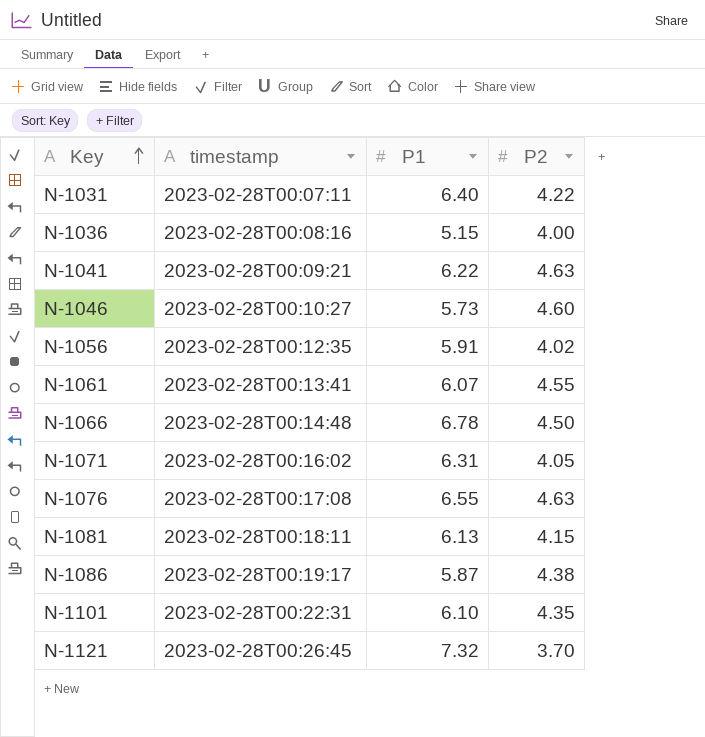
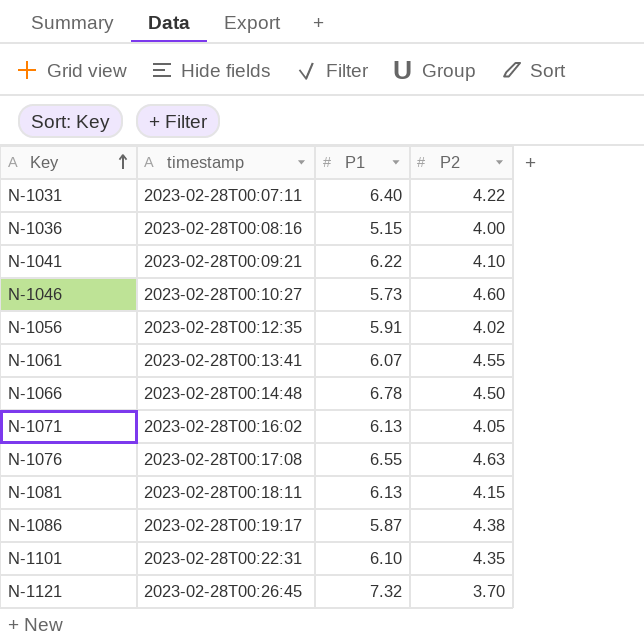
N-1041 | P2: 4.63 -> 4.10
N-1071 | P1: 6.31 -> 6.13

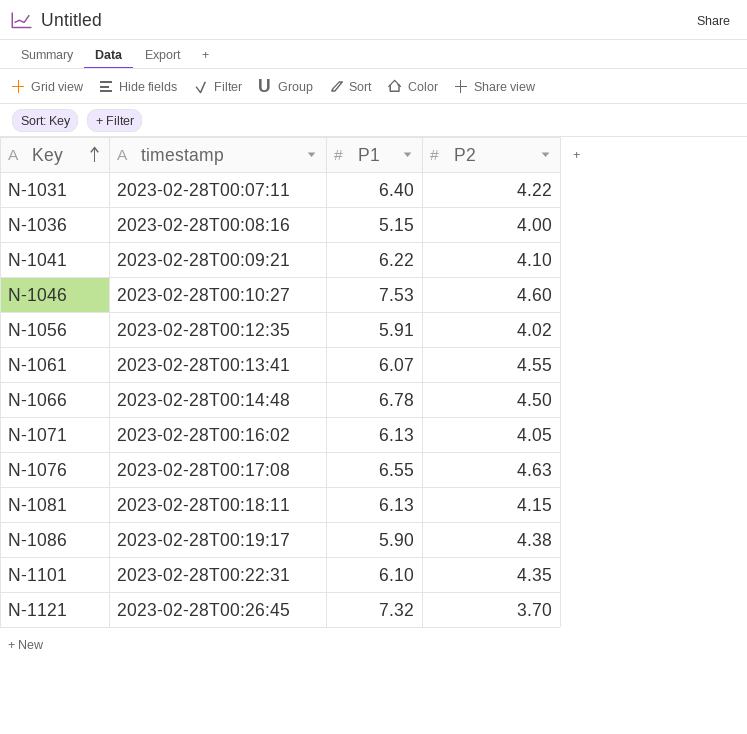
N-1046 | P1: 5.73 -> 7.53
N-1086 | P1: 5.87 -> 5.90

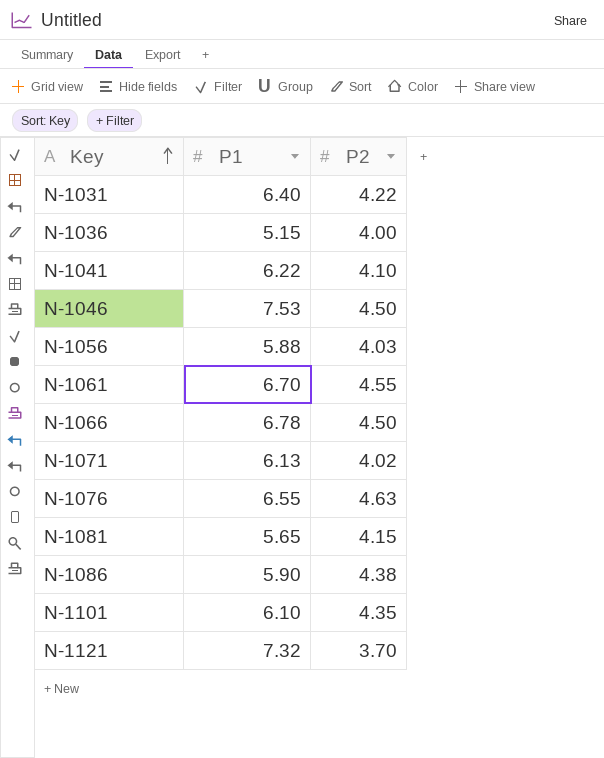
column timestamp | position: 2 -> none
N-1046 | P2: 4.60 -> 4.50
N-1056 | P1: 5.91 -> 5.88
N-1056 | P2: 4.02 -> 4.03
N-1061 | P1: 6.07 -> 6.70
N-1071 | P2: 4.05 -> 4.02
N-1081 | P1: 6.13 -> 5.65

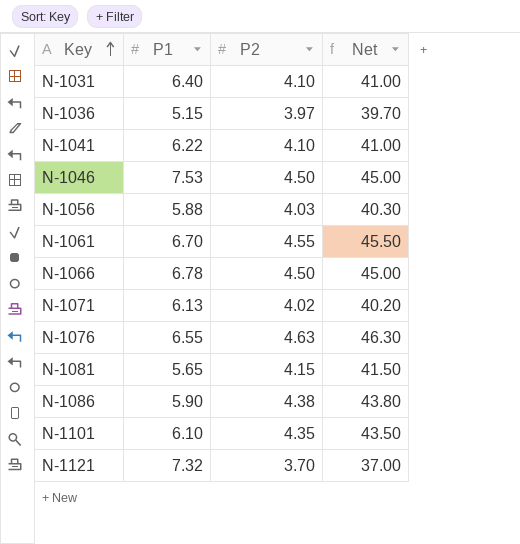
column Net | formula: none -> [P2] * 10
N-1031 | P2: 4.22 -> 4.10
N-1036 | P2: 4.00 -> 3.97

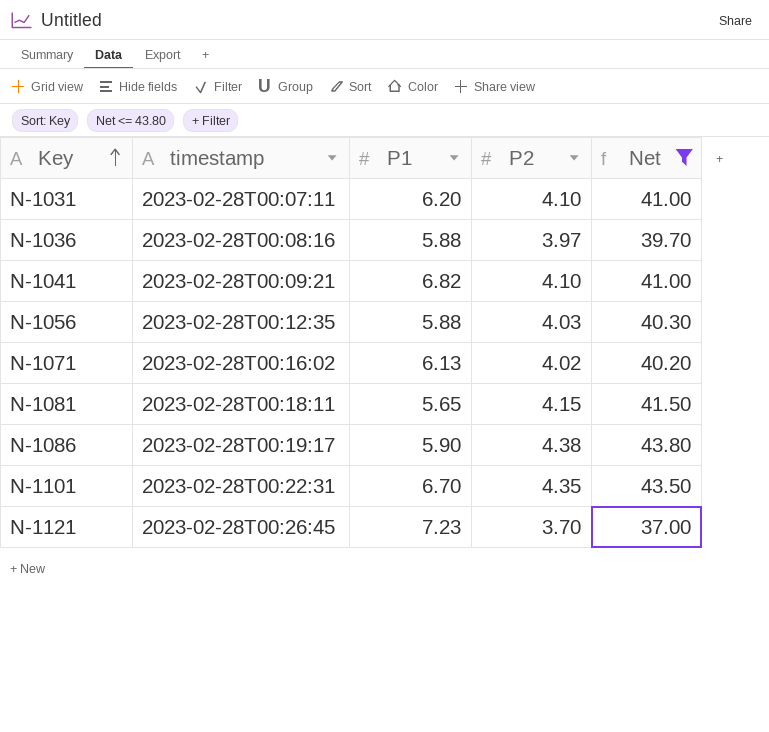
filter: none -> Net <= 43.80
column timestamp | position: none -> 2
N-1031 | P1: 6.40 -> 6.20
N-1036 | P1: 5.15 -> 5.88
N-1041 | P1: 6.22 -> 6.82
N-1101 | P1: 6.10 -> 6.70
N-1121 | P1: 7.32 -> 7.23

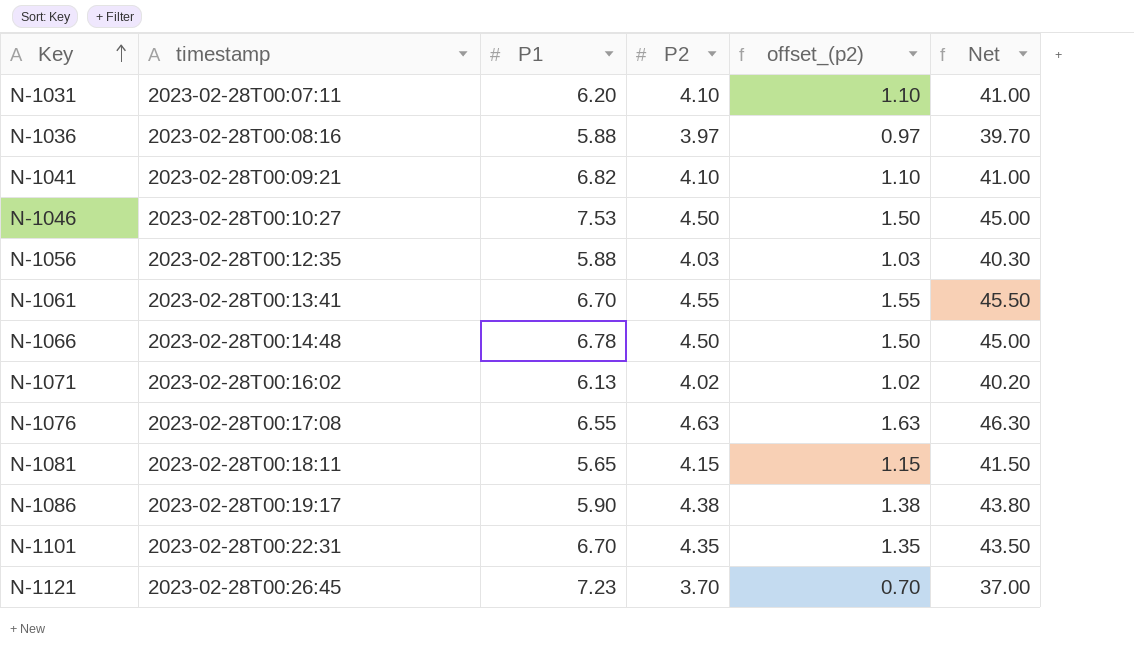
filter: Net <= 43.80 -> none
column offset_(p2) | formula: none -> [P2] - 3

